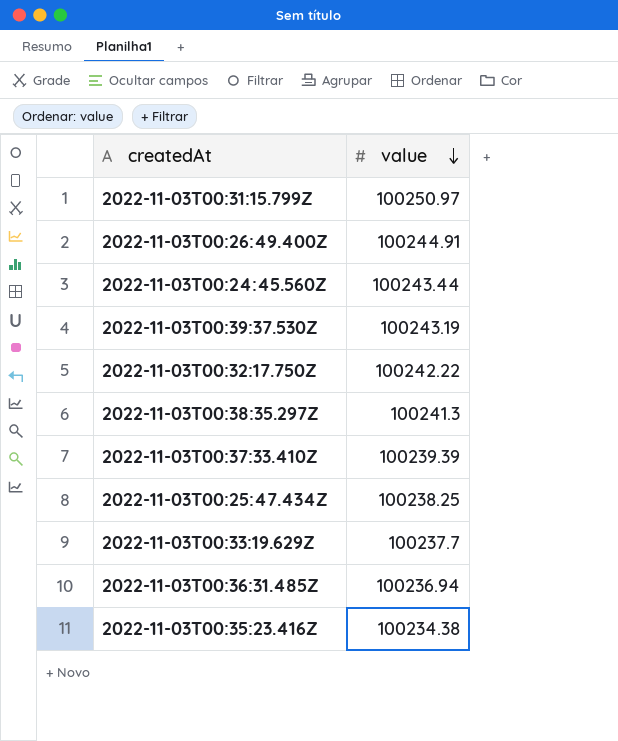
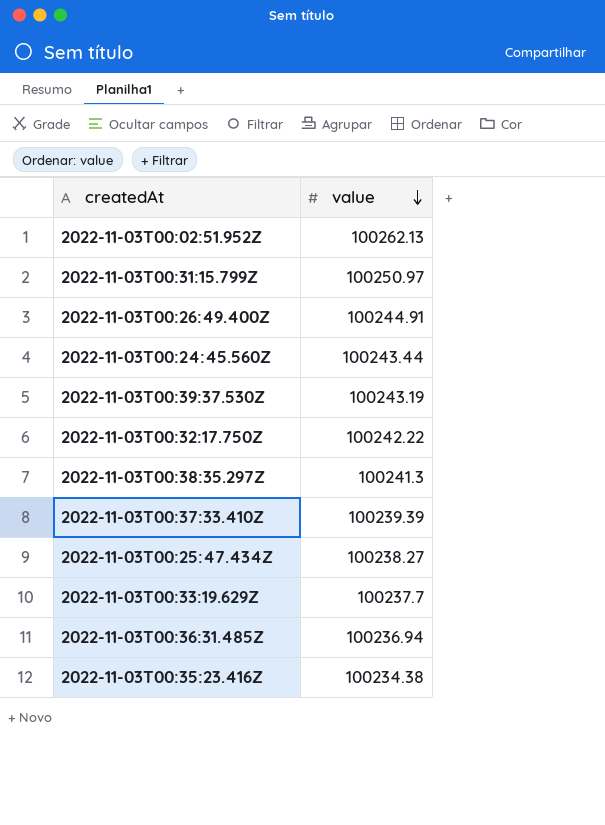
row 2022-11-03T00:02:51.952Z: none -> 100262.13
2022-11-03T00:25:47.434Z | value: 100238.25 -> 100238.27

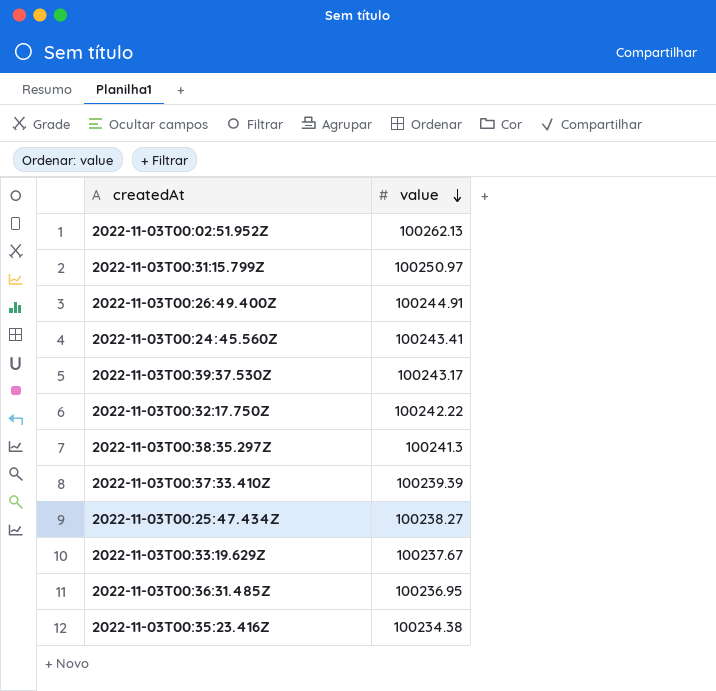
2022-11-03T00:24:45.560Z | value: 100243.44 -> 100243.41
2022-11-03T00:39:37.530Z | value: 100243.19 -> 100243.17
2022-11-03T00:33:19.629Z | value: 100237.7 -> 100237.67
2022-11-03T00:36:31.485Z | value: 100236.94 -> 100236.95

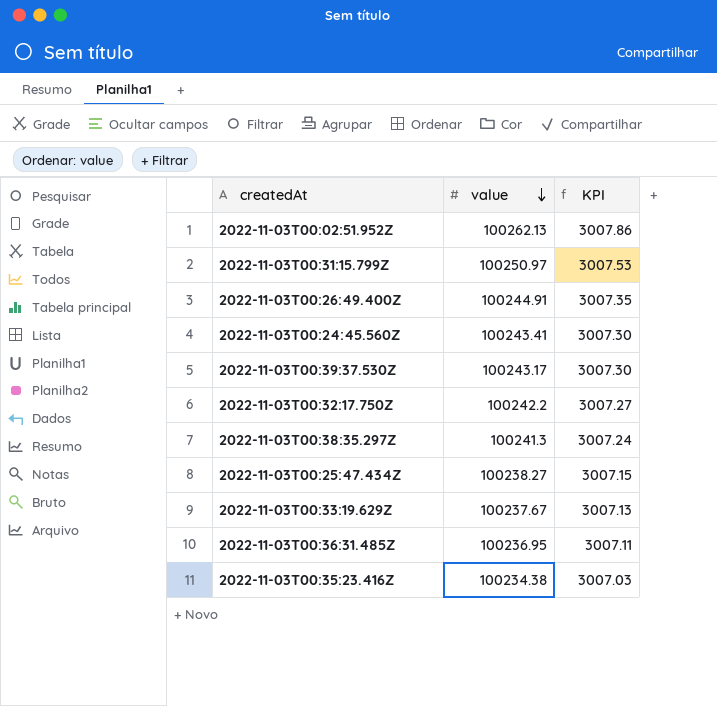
column KPI | formula: none -> [value] * 0.03
row 2022-11-03T00:37:33.410Z: 100239.39 -> none
2022-11-03T00:32:17.750Z | value: 100242.22 -> 100242.2

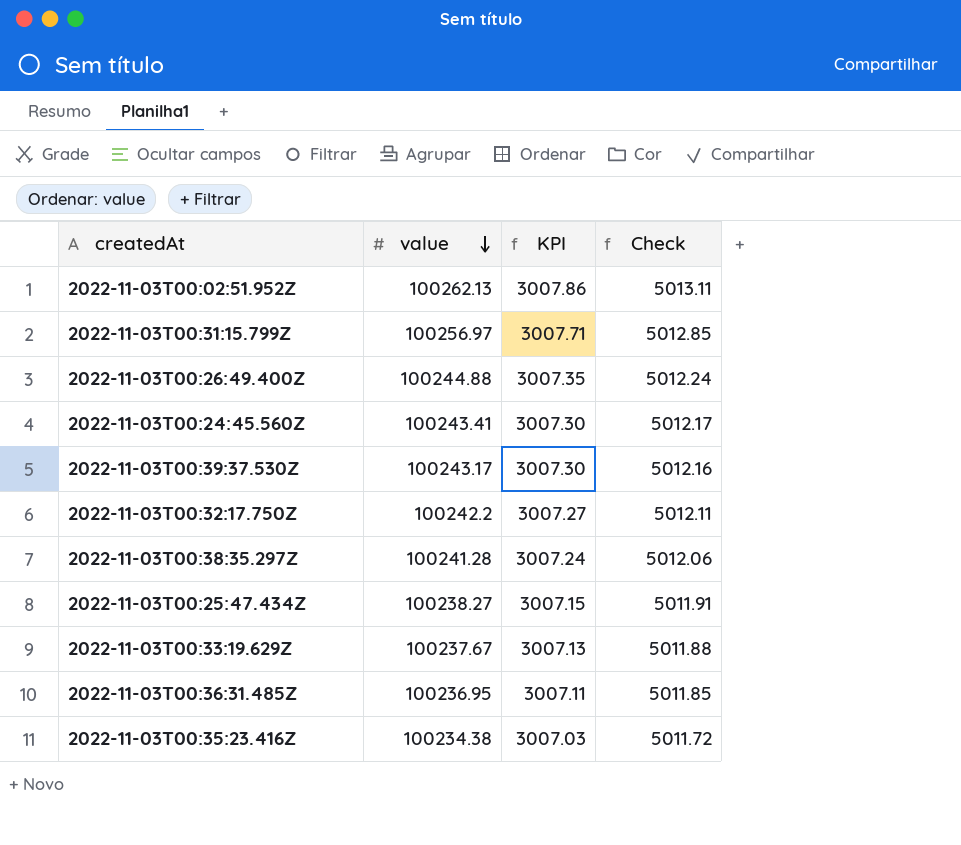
column Check | formula: none -> [value] * 0.05
2022-11-03T00:31:15.799Z | value: 100250.97 -> 100256.97
2022-11-03T00:31:15.799Z | KPI: 3007.53 -> 3007.71
2022-11-03T00:26:49.400Z | value: 100244.91 -> 100244.88
2022-11-03T00:38:35.297Z | value: 100241.3 -> 100241.28

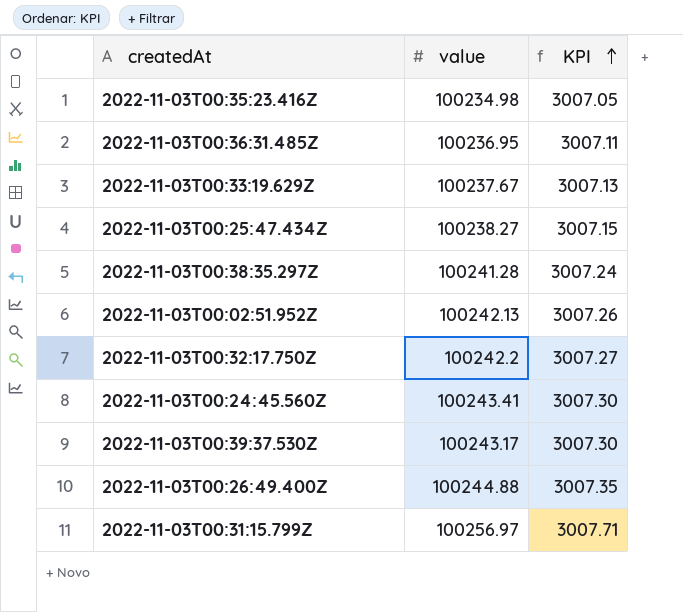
row order: value descending -> KPI ascending
column Check | formula: [value] * 0.05 -> none
2022-11-03T00:35:23.416Z | value: 100234.38 -> 100234.98
2022-11-03T00:35:23.416Z | KPI: 3007.03 -> 3007.05
2022-11-03T00:02:51.952Z | value: 100262.13 -> 100242.13
2022-11-03T00:02:51.952Z | KPI: 3007.86 -> 3007.26

